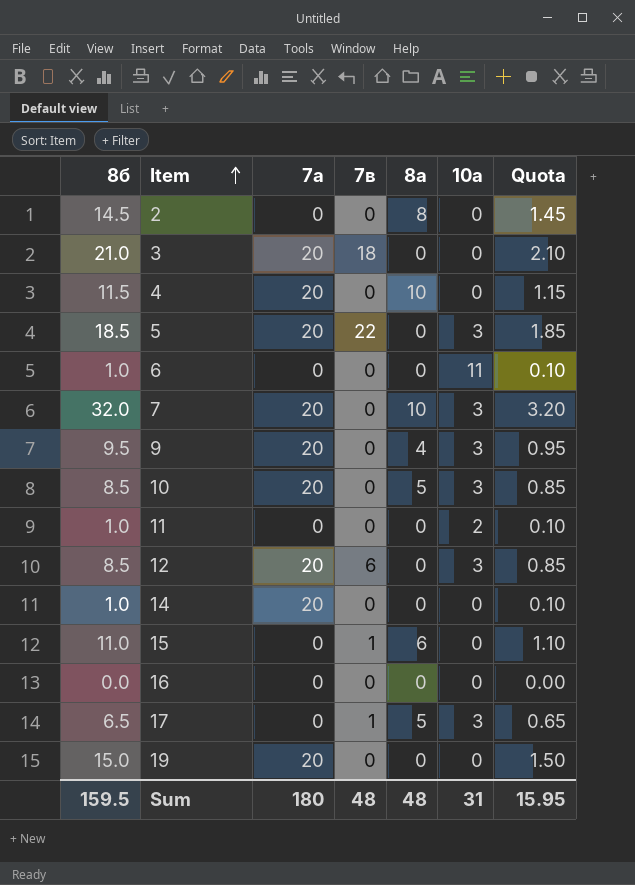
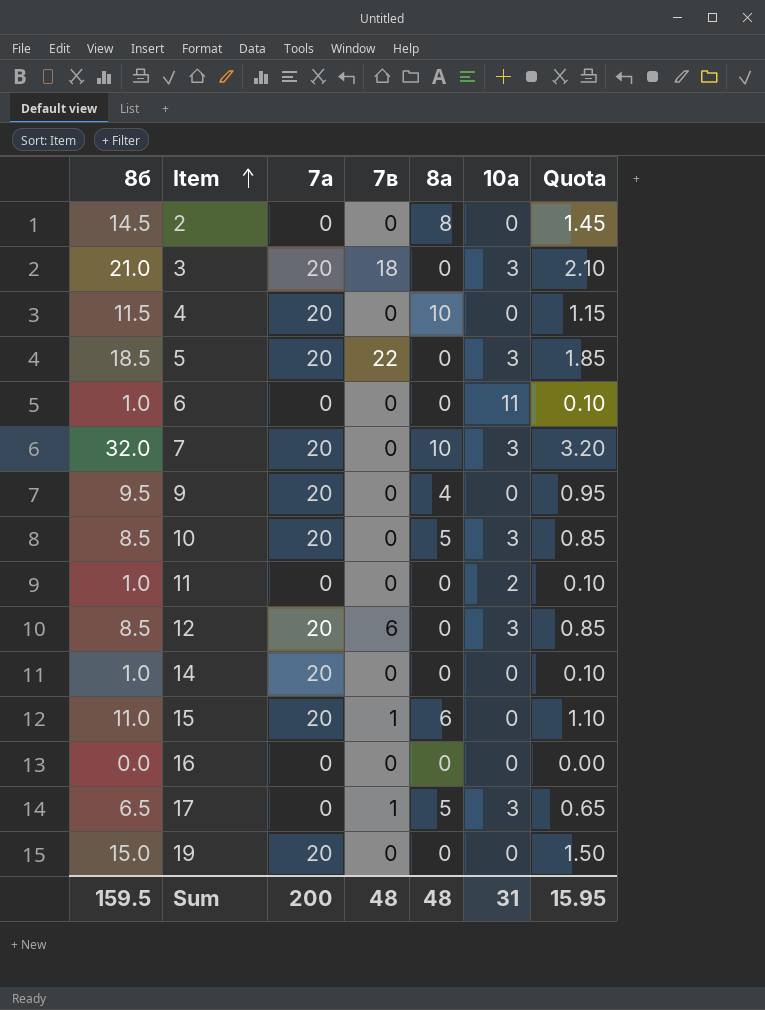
3 | 10а: 0 -> 3
9 | 10а: 3 -> 0
15 | 7а: 0 -> 20
Sum | 7а: 180 -> 200

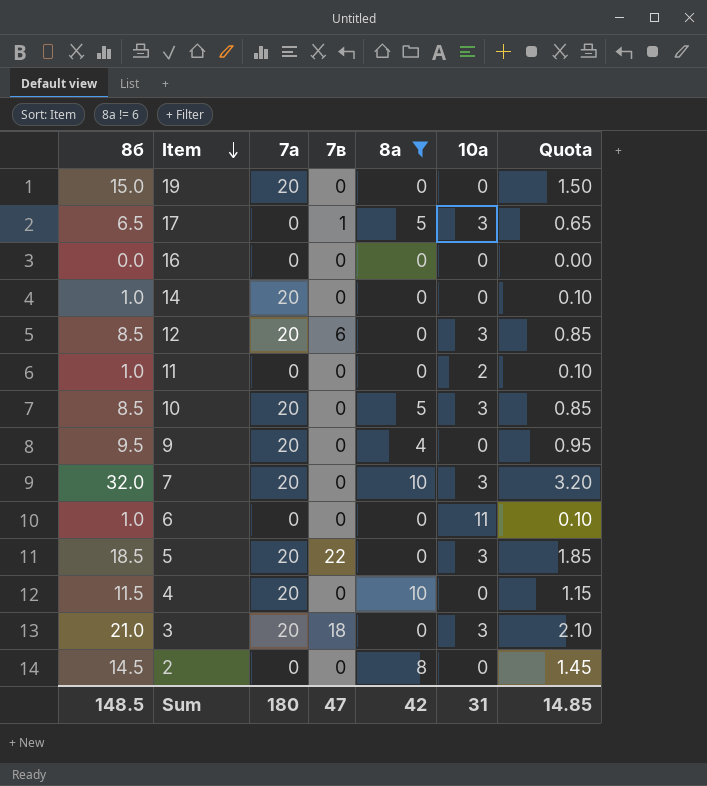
filter: none -> 8а != 6
row order: Item ascending -> Item descending
Sum | 8б: 159.5 -> 148.5
Sum | 7а: 200 -> 180
Sum | 7в: 48 -> 47
Sum | 8а: 48 -> 42
Sum | Quota: 15.95 -> 14.85

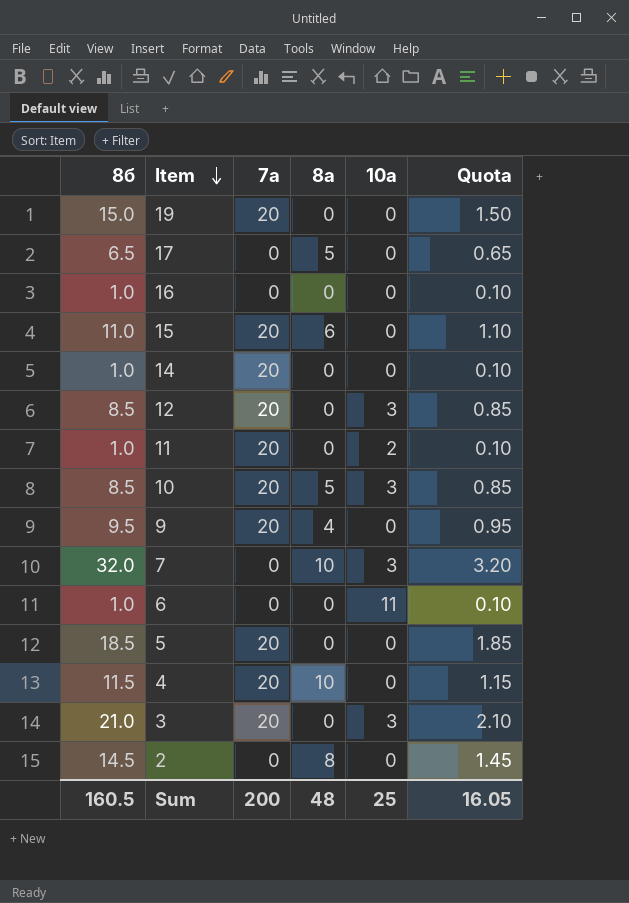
filter: 8а != 6 -> none
column 7в | position: 4 -> none
17 | 10а: 3 -> 0
16 | 8б: 0.0 -> 1.0
16 | Quota: 0.00 -> 0.10
11 | 7а: 0 -> 20
7 | 7а: 20 -> 0
5 | 10а: 3 -> 0
Sum | 8б: 148.5 -> 160.5
Sum | 7а: 180 -> 200
Sum | 8а: 42 -> 48
Sum | 10а: 31 -> 25
Sum | Quota: 14.85 -> 16.05

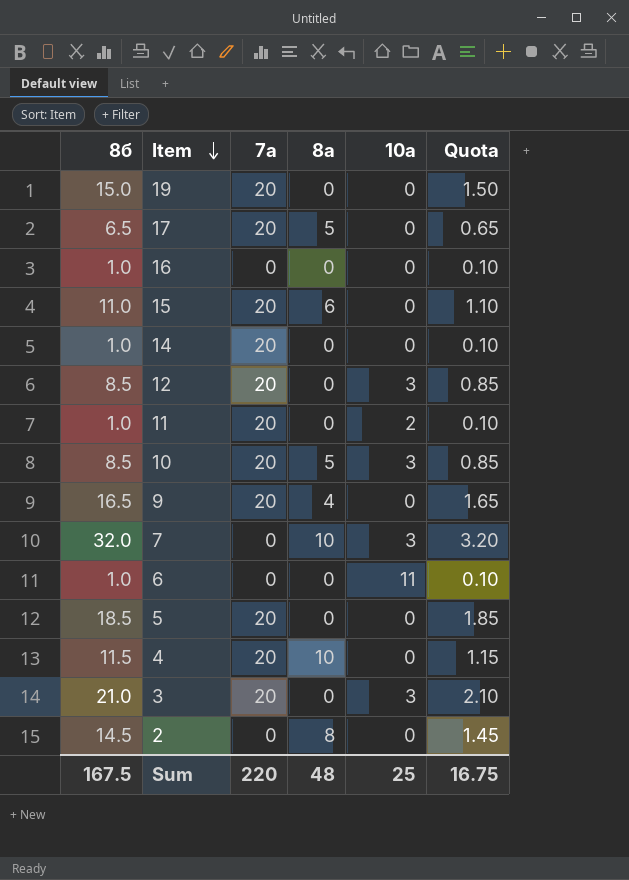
17 | 7а: 0 -> 20
9 | 8б: 9.5 -> 16.5
9 | Quota: 0.95 -> 1.65
Sum | 8б: 160.5 -> 167.5
Sum | 7а: 200 -> 220
Sum | Quota: 16.05 -> 16.75

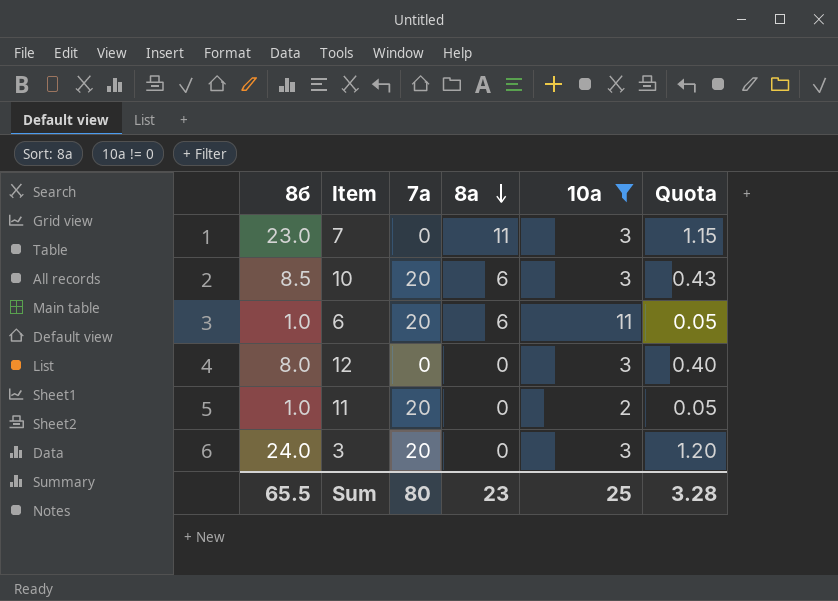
filter: none -> 10а != 0
row order: Item descending -> 8а descending
column Quota | formula: [8б] * 0.1 -> [8б] * 0.05
7 | 8б: 32.0 -> 23.0
7 | 8а: 10 -> 11
10 | 8а: 5 -> 6
6 | 7а: 0 -> 20
6 | 8а: 0 -> 6
12 | 8б: 8.5 -> 8.0
12 | 7а: 20 -> 0
3 | 8б: 21.0 -> 24.0
Sum | 8б: 167.5 -> 65.5
Sum | 7а: 220 -> 80
Sum | 8а: 48 -> 23
Sum | Quota: 16.75 -> 3.28

